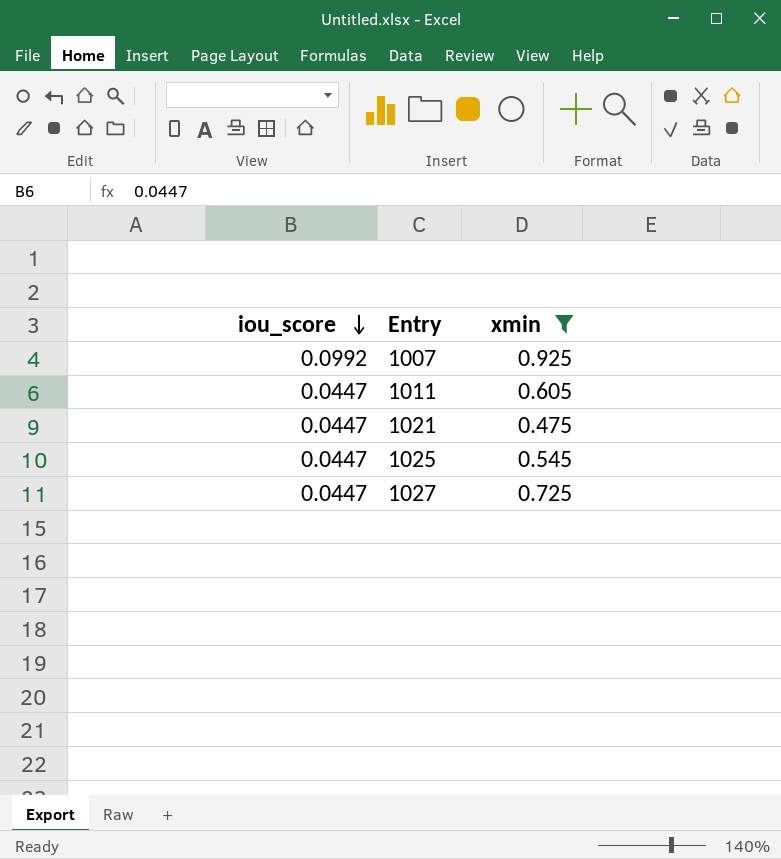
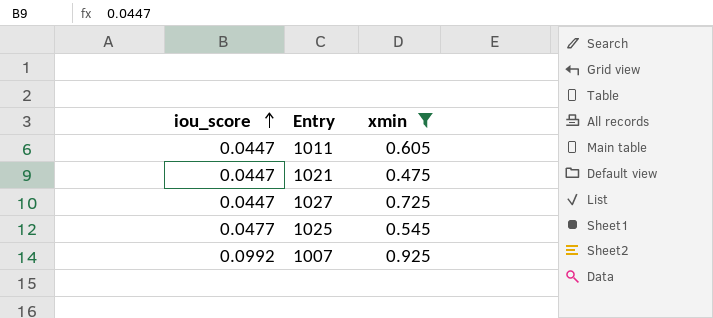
row order: iou_score descending -> iou_score ascending
1025 | iou_score: 0.0447 -> 0.0477

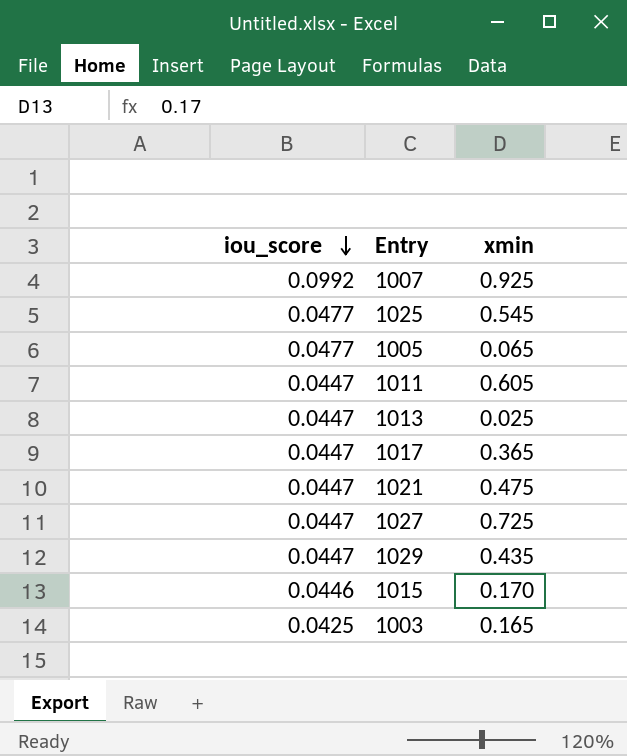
filter: xmin >= 0.475 -> none
row order: iou_score ascending -> iou_score descending

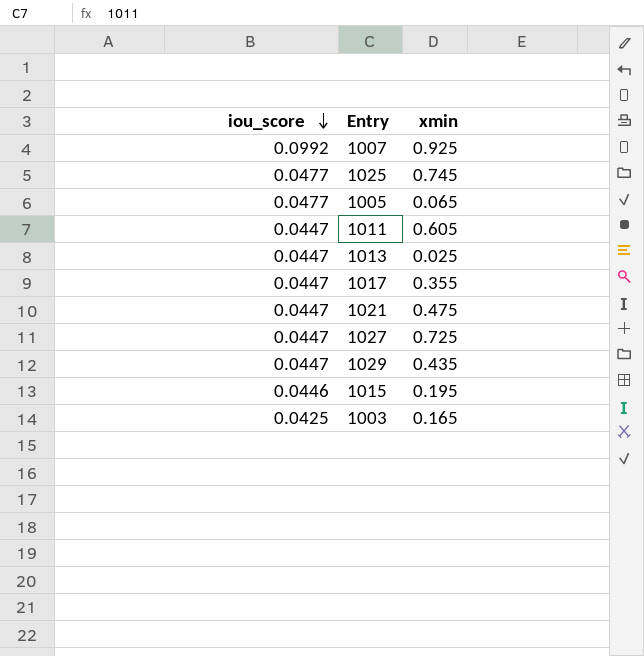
1025 | xmin: 0.545 -> 0.745
1017 | xmin: 0.365 -> 0.355
1015 | xmin: 0.170 -> 0.195

